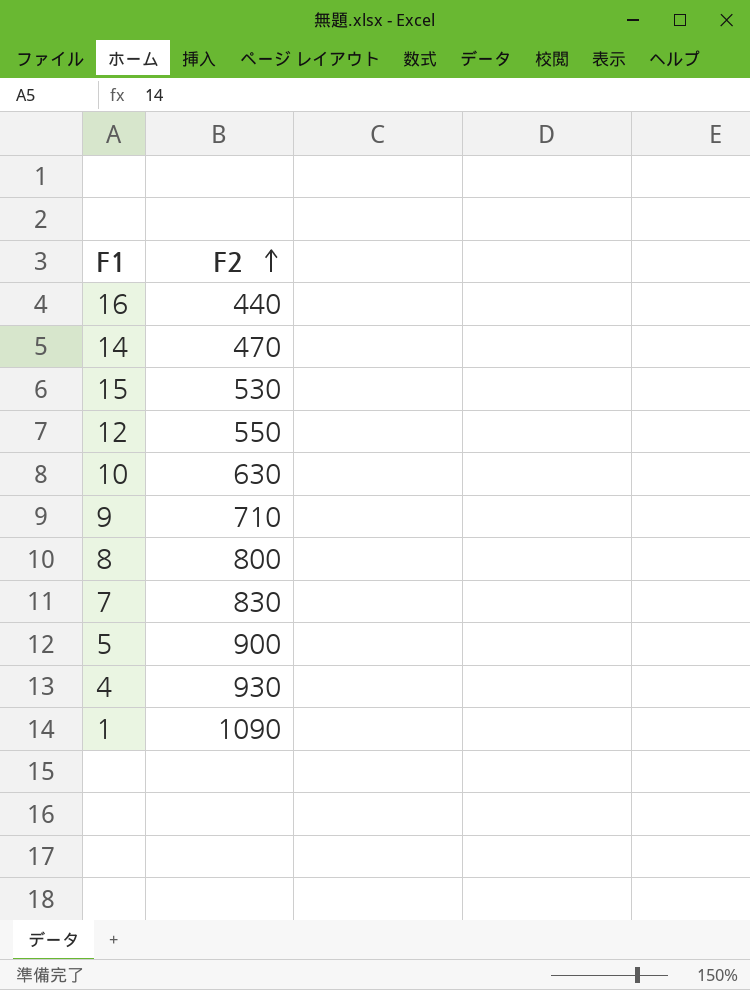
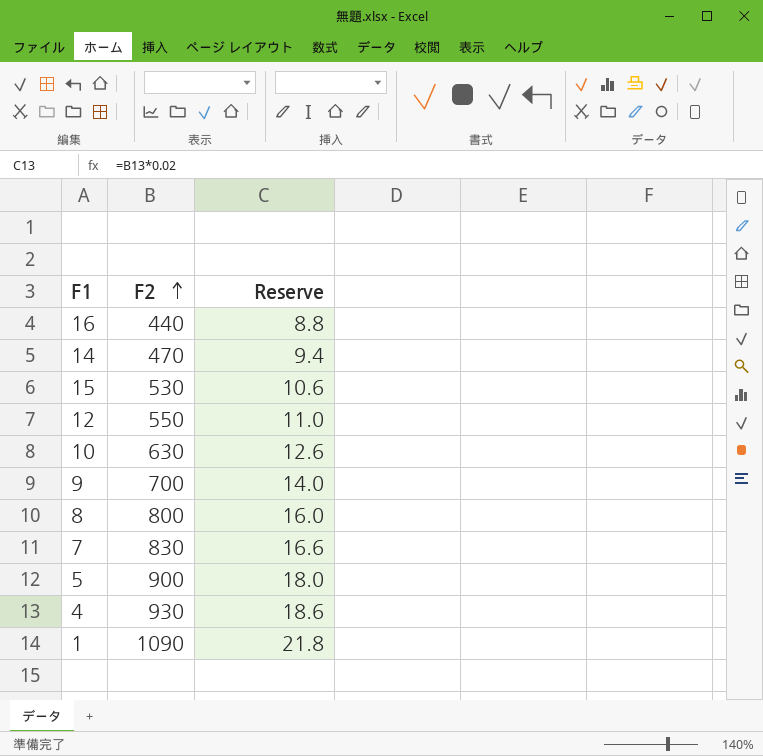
column Reserve | formula: none -> [F2] * 0.02
9 | F2: 710 -> 700

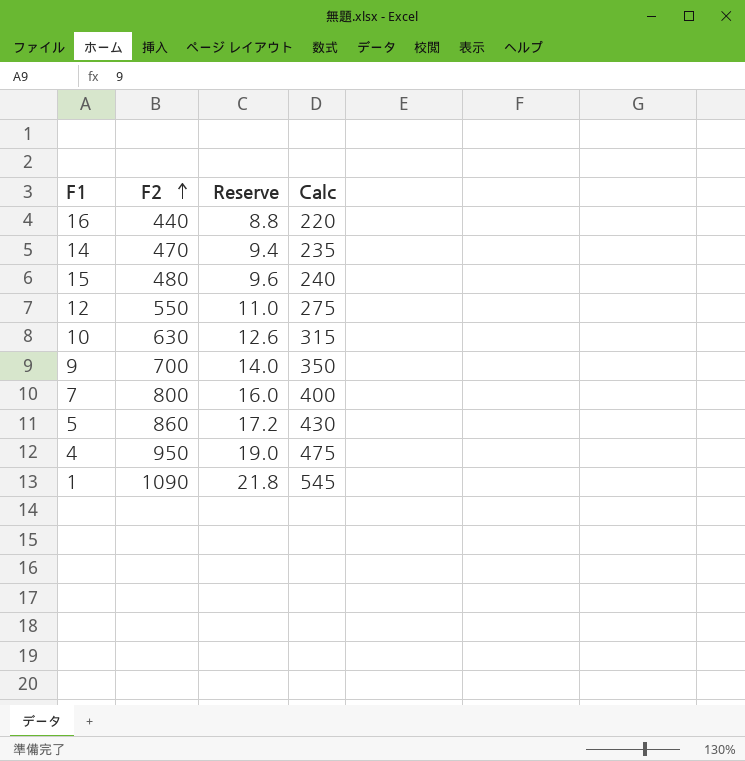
column Calc | formula: none -> [F2] * 0.5
row 8: 800 | 16.0 -> none
15 | F2: 530 -> 480
15 | Reserve: 10.6 -> 9.6
7 | F2: 830 -> 800
7 | Reserve: 16.6 -> 16.0
5 | F2: 900 -> 860
5 | Reserve: 18.0 -> 17.2
4 | F2: 930 -> 950
4 | Reserve: 18.6 -> 19.0

